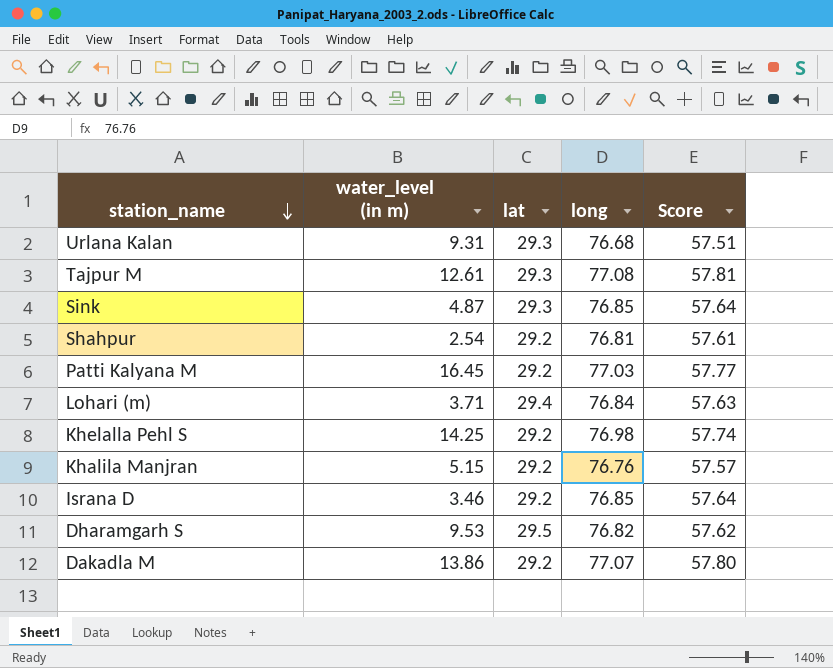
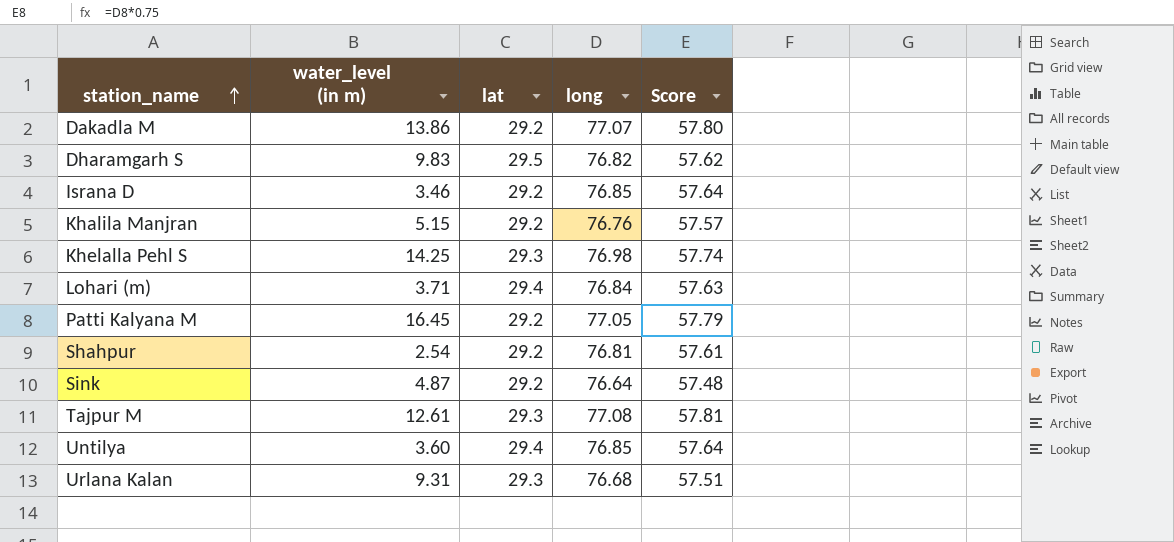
row order: station_name descending -> station_name ascending
Dharamgarh S | water_level (in m): 9.53 -> 9.83
Khelalla Pehl S | lat: 29.2 -> 29.3
Patti Kalyana M | long: 77.03 -> 77.05
Patti Kalyana M | Score: 57.77 -> 57.79
Sink | lat: 29.3 -> 29.2
Sink | long: 76.85 -> 76.64
Sink | Score: 57.64 -> 57.48
row Untilya: none -> 3.60 | 29.4 | 76.85 | 57.64

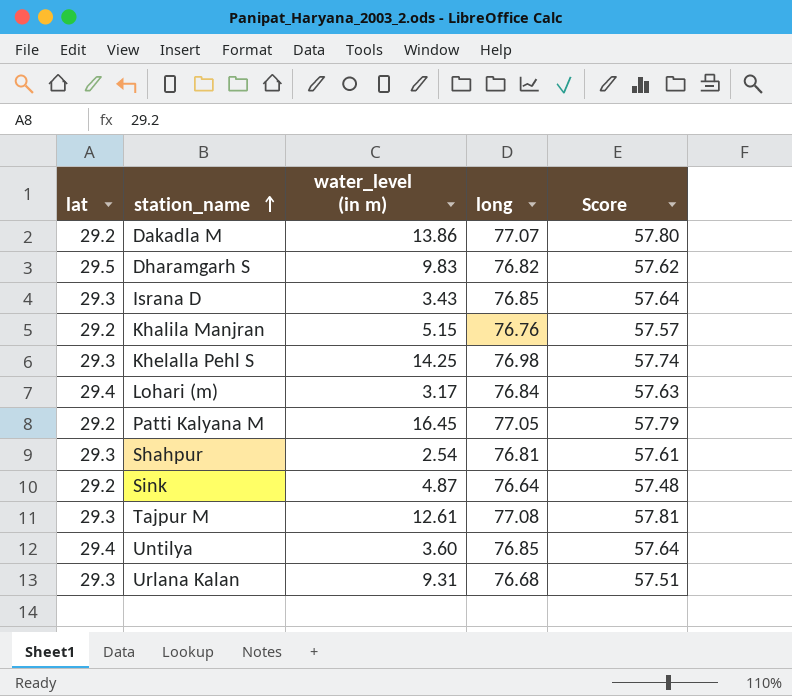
column lat | position: 3 -> 1
Israna D | lat: 29.2 -> 29.3
Israna D | water_level (in m): 3.46 -> 3.43
Lohari (m) | water_level (in m): 3.71 -> 3.17
Shahpur | lat: 29.2 -> 29.3

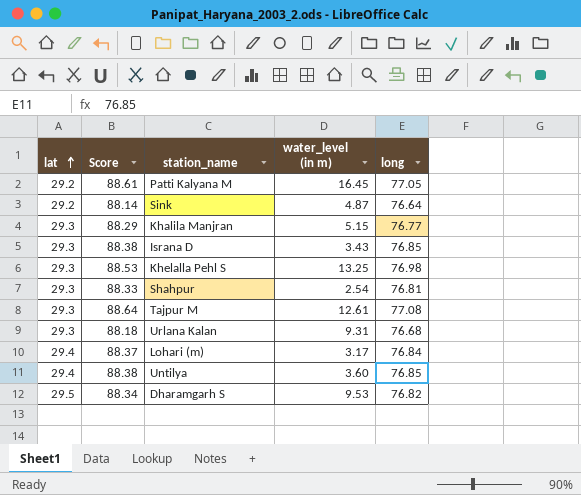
row order: station_name ascending -> lat ascending
column Score | formula: [long] * 0.75 -> [long] * 1.15
column Score | position: 5 -> 2
row Dakadla M: 29.2 | 13.86 | 77.07 | 57.80 -> none
Khalila Manjran | lat: 29.2 -> 29.3
Khalila Manjran | long: 76.76 -> 76.77
Khelalla Pehl S | water_level (in m): 14.25 -> 13.25
Dharamgarh S | water_level (in m): 9.83 -> 9.53

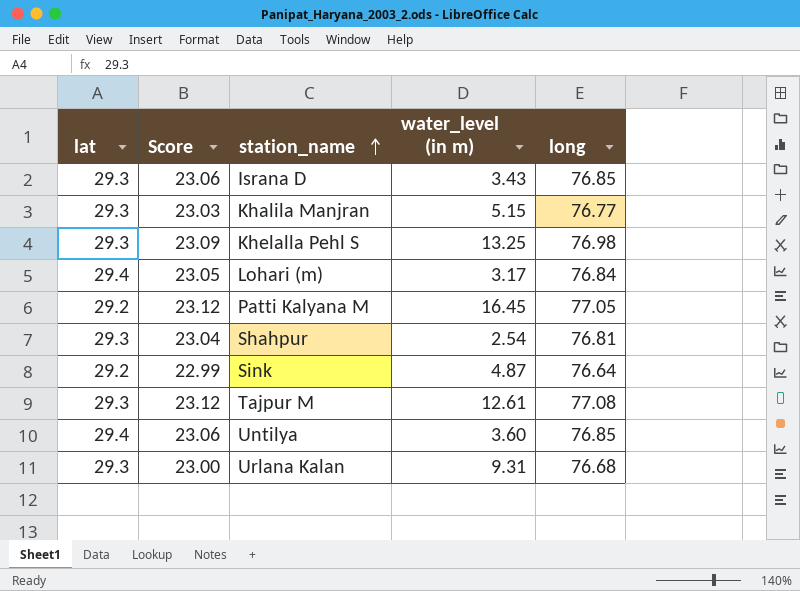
row order: lat ascending -> station_name ascending
column Score | formula: [long] * 1.15 -> [long] * 0.3
row Dharamgarh S: 29.5 | 88.34 | 9.53 | 76.82 -> none

